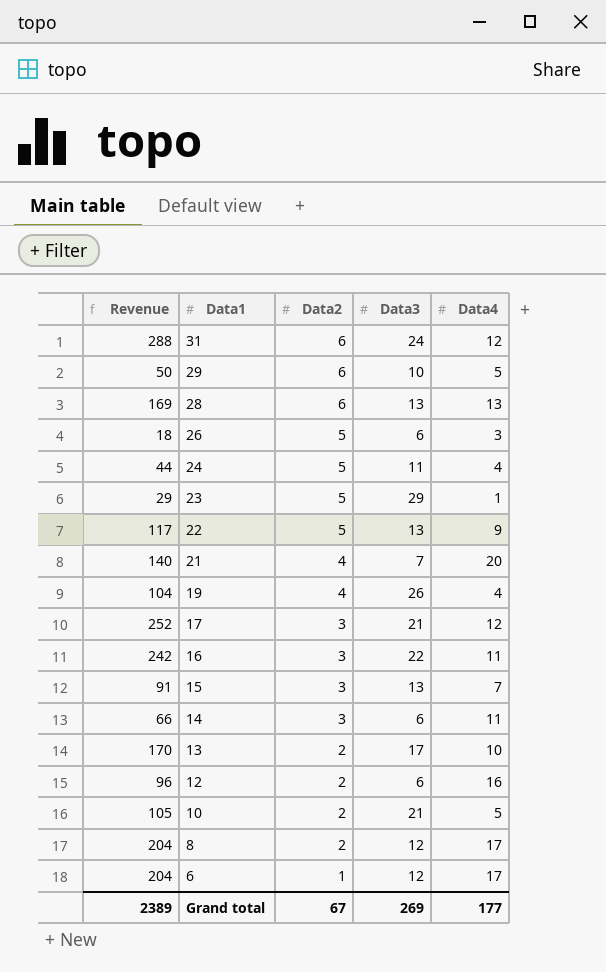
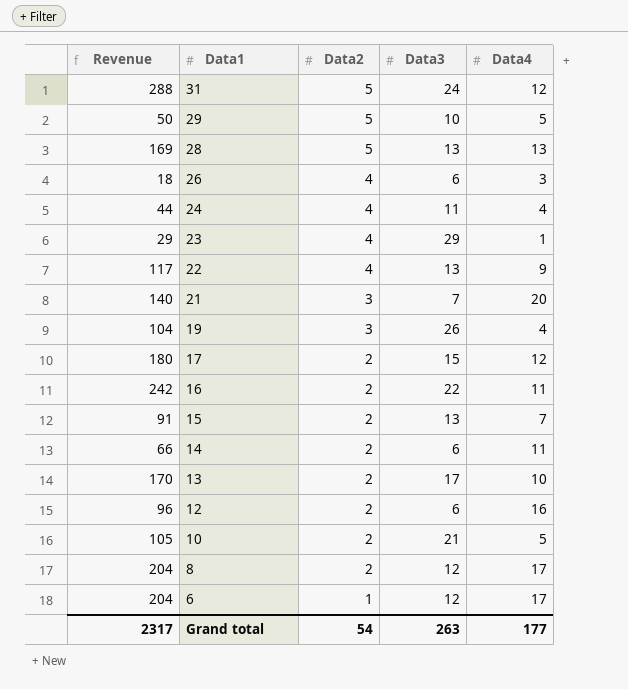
31 | Data2: 6 -> 5
29 | Data2: 6 -> 5
28 | Data2: 6 -> 5
26 | Data2: 5 -> 4
24 | Data2: 5 -> 4
23 | Data2: 5 -> 4
22 | Data2: 5 -> 4
21 | Data2: 4 -> 3
19 | Data2: 4 -> 3
17 | Revenue: 252 -> 180
17 | Data2: 3 -> 2
17 | Data3: 21 -> 15
16 | Data2: 3 -> 2
15 | Data2: 3 -> 2
14 | Data2: 3 -> 2
Grand total | Revenue: 2389 -> 2317
Grand total | Data2: 67 -> 54
Grand total | Data3: 269 -> 263

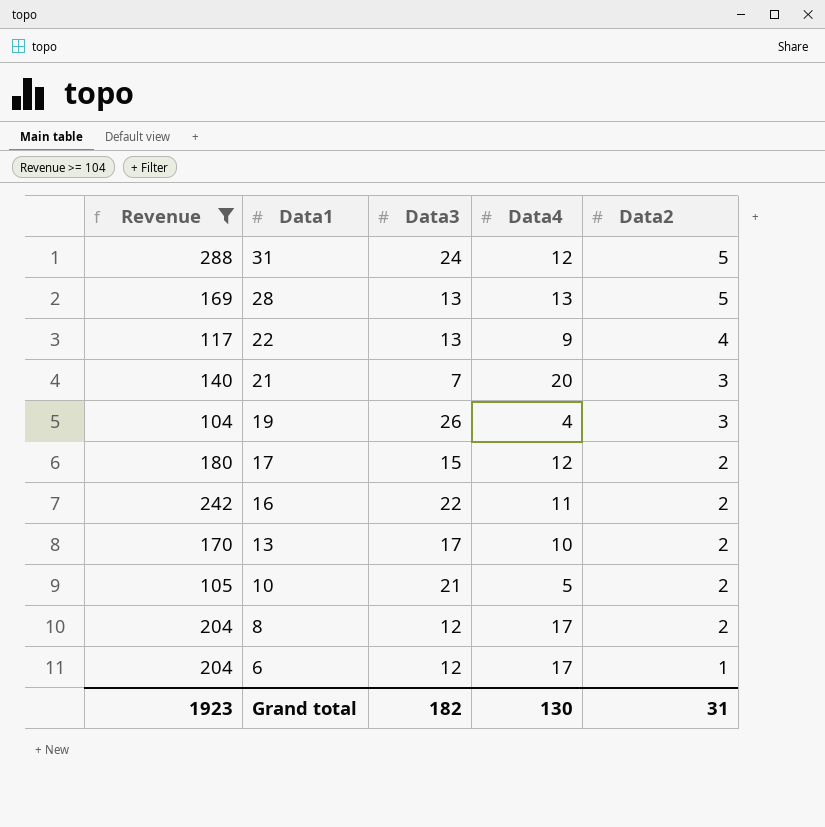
filter: none -> Revenue >= 104
column Data2 | position: 3 -> 5
Grand total | Revenue: 2317 -> 1923
Grand total | Data3: 263 -> 182
Grand total | Data4: 177 -> 130
Grand total | Data2: 54 -> 31

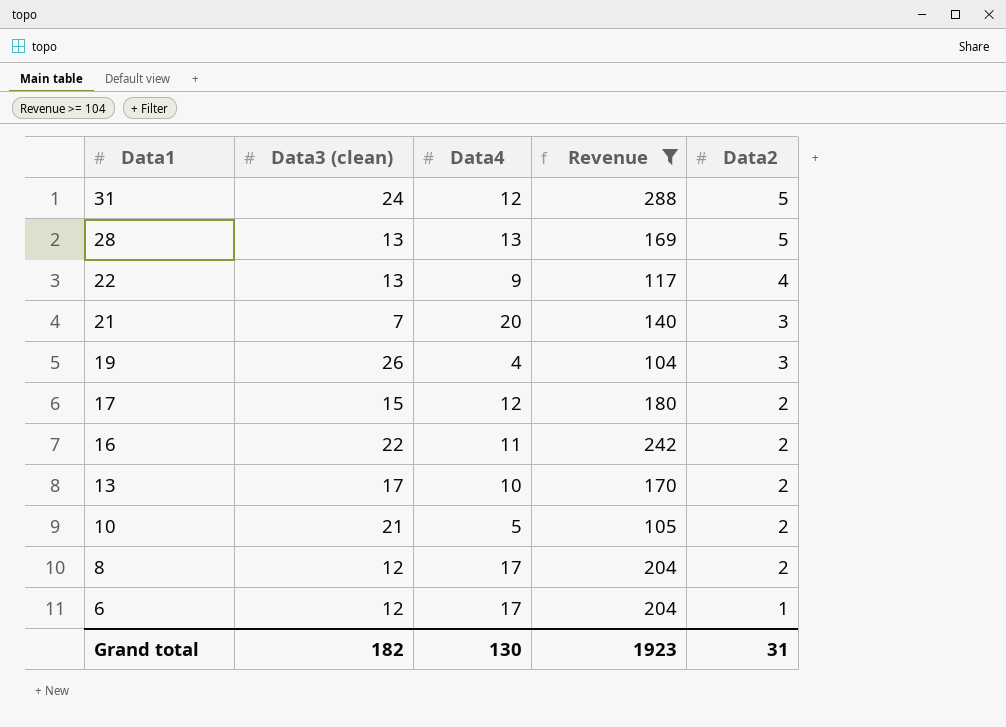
column name: Data3 -> Data3 (clean)
column Revenue | position: 1 -> 4

